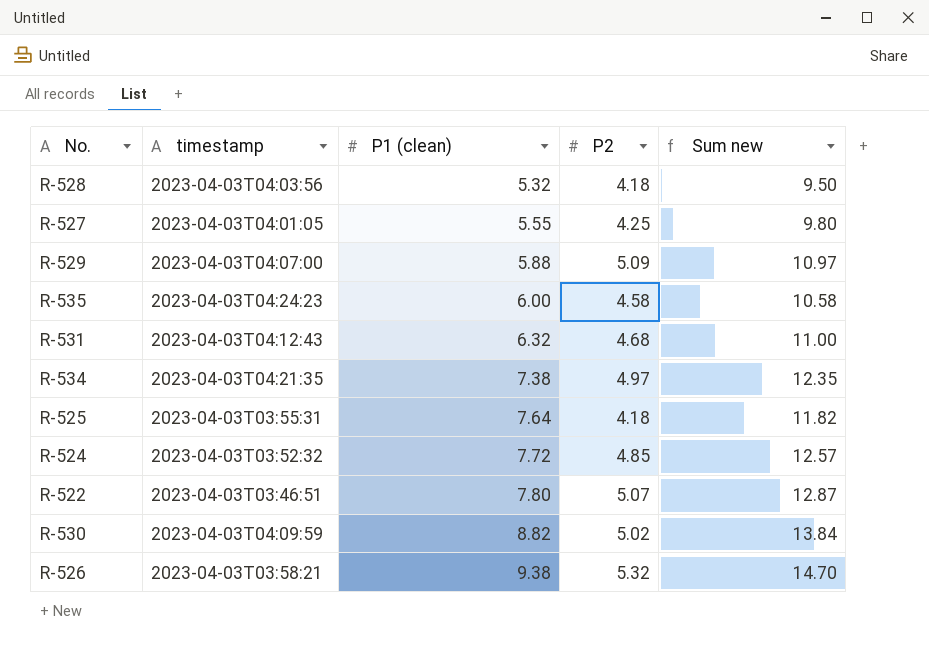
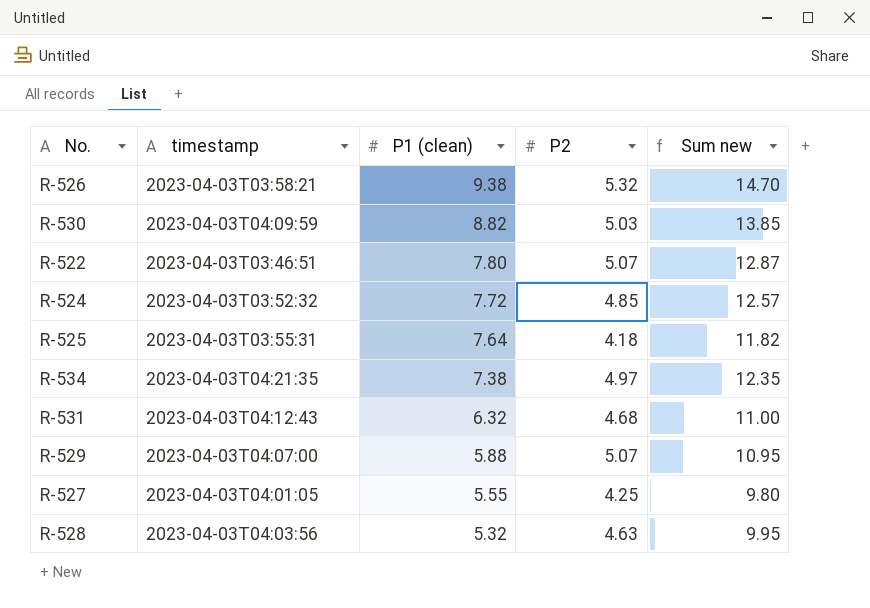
row order: P1 (clean) ascending -> P1 (clean) descending
row R-535: 2023-04-03T04:24:23 | 6.00 | 4.58 | 10.58 -> none
R-530 | P2: 5.02 -> 5.03
R-530 | Sum new: 13.84 -> 13.85
R-529 | P2: 5.09 -> 5.07
R-529 | Sum new: 10.97 -> 10.95
R-528 | P2: 4.18 -> 4.63
R-528 | Sum new: 9.50 -> 9.95

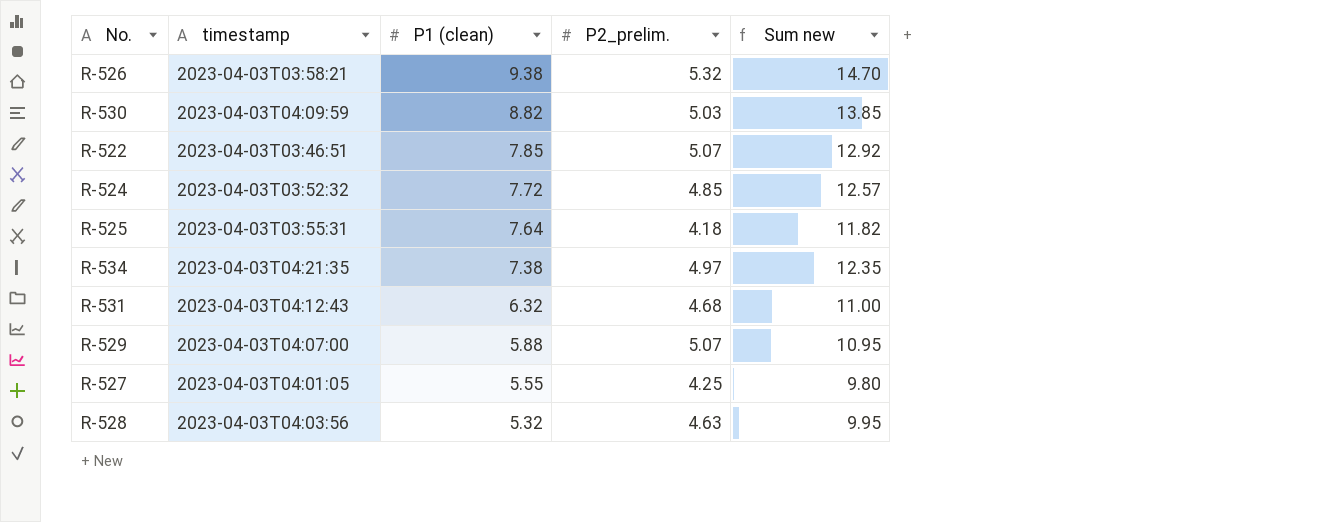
column name: P2 -> P2_prelim.
R-522 | P1 (clean): 7.80 -> 7.85
R-522 | Sum new: 12.87 -> 12.92

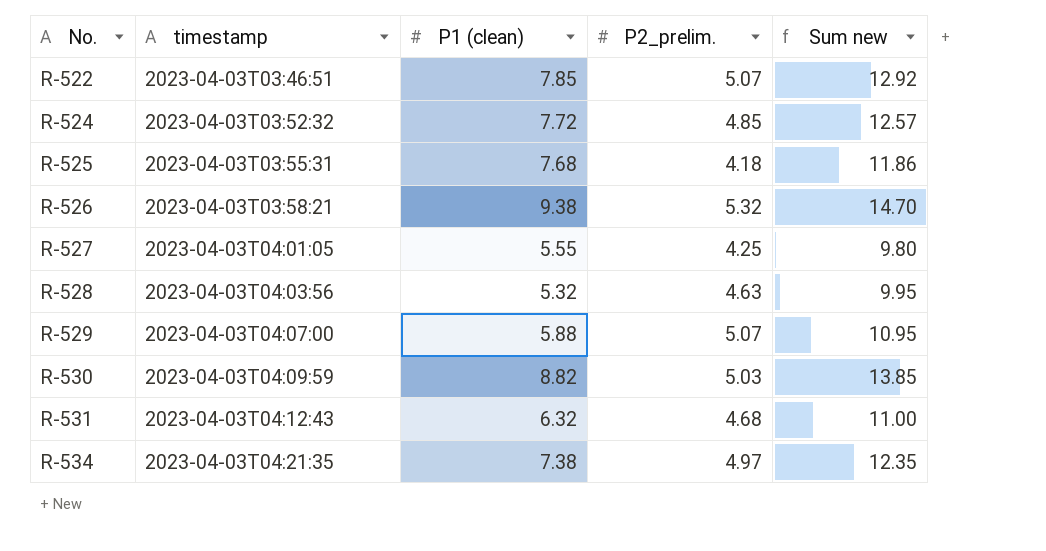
row order: P1 (clean) descending -> No. ascending
R-525 | P1 (clean): 7.64 -> 7.68
R-525 | Sum new: 11.82 -> 11.86

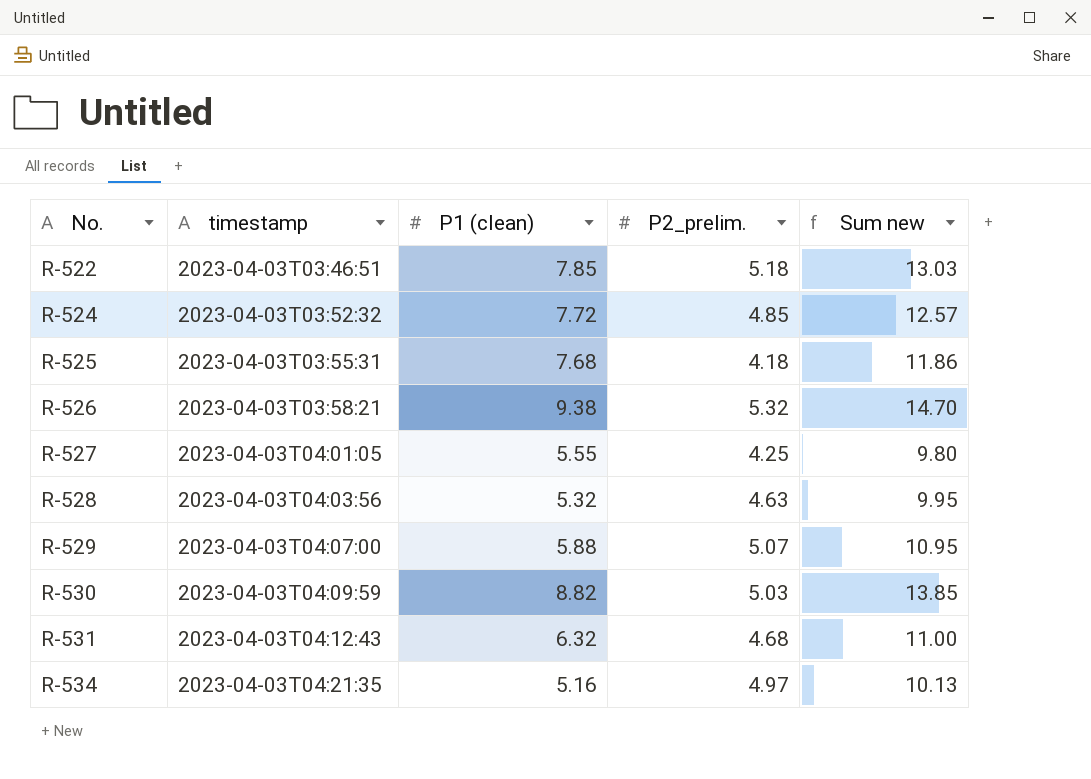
R-522 | P2_prelim.: 5.07 -> 5.18
R-522 | Sum new: 12.92 -> 13.03
R-534 | P1 (clean): 7.38 -> 5.16
R-534 | Sum new: 12.35 -> 10.13

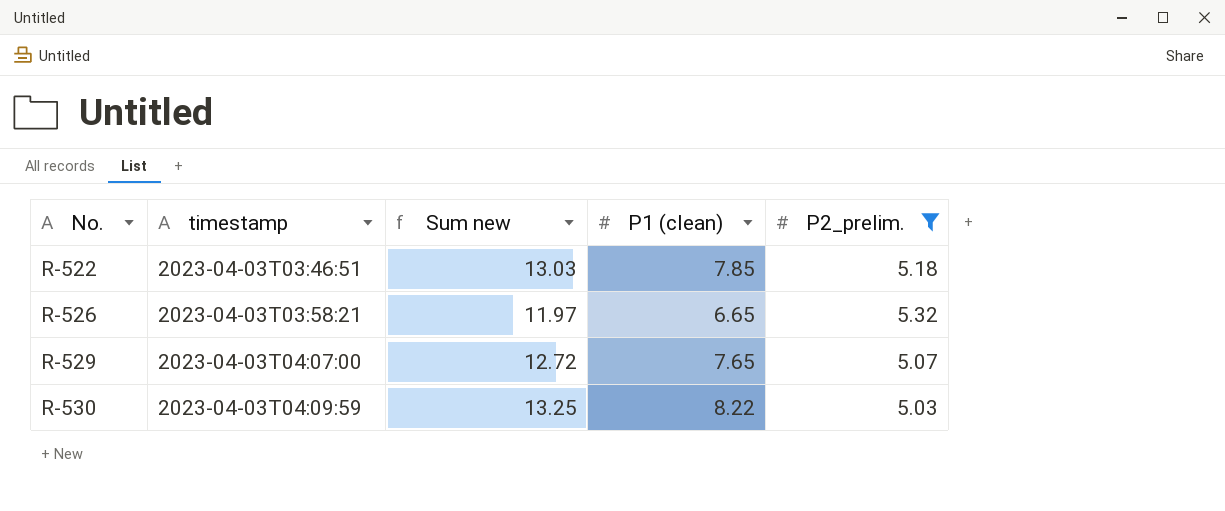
filter: none -> P2_prelim. >= 5.03
column Sum new | position: 5 -> 3
R-526 | Sum new: 14.70 -> 11.97
R-526 | P1 (clean): 9.38 -> 6.65
R-529 | Sum new: 10.95 -> 12.72
R-529 | P1 (clean): 5.88 -> 7.65
R-530 | Sum new: 13.85 -> 13.25
R-530 | P1 (clean): 8.82 -> 8.22

